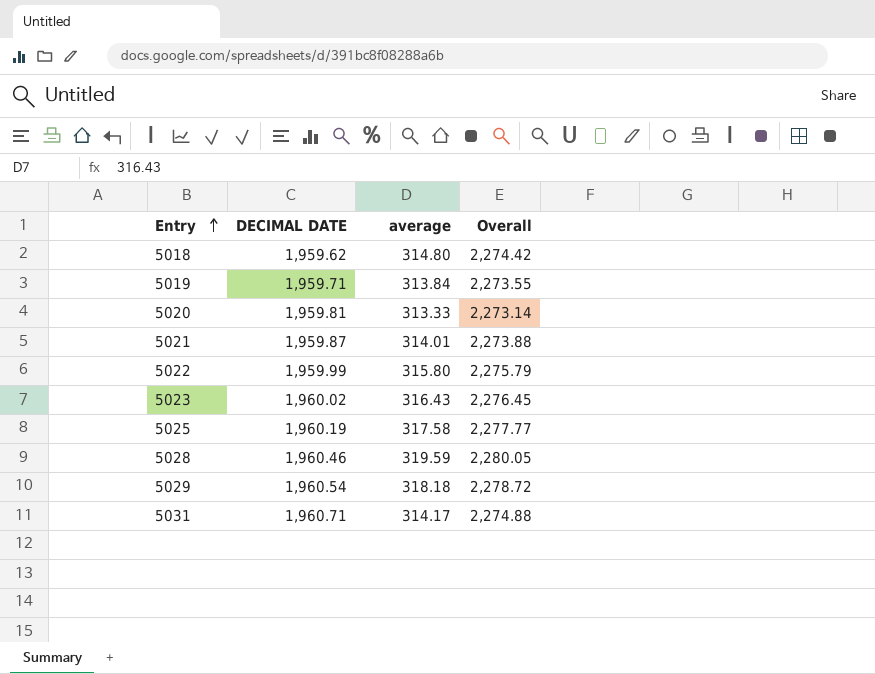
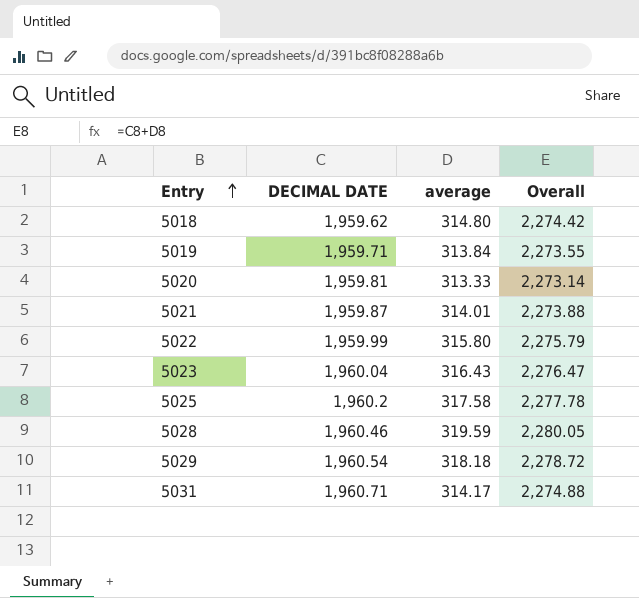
5023 | DECIMAL DATE: 1,960.02 -> 1,960.04
5023 | Overall: 2,276.45 -> 2,276.47
5025 | DECIMAL DATE: 1,960.19 -> 1,960.2
5025 | Overall: 2,277.77 -> 2,277.78

